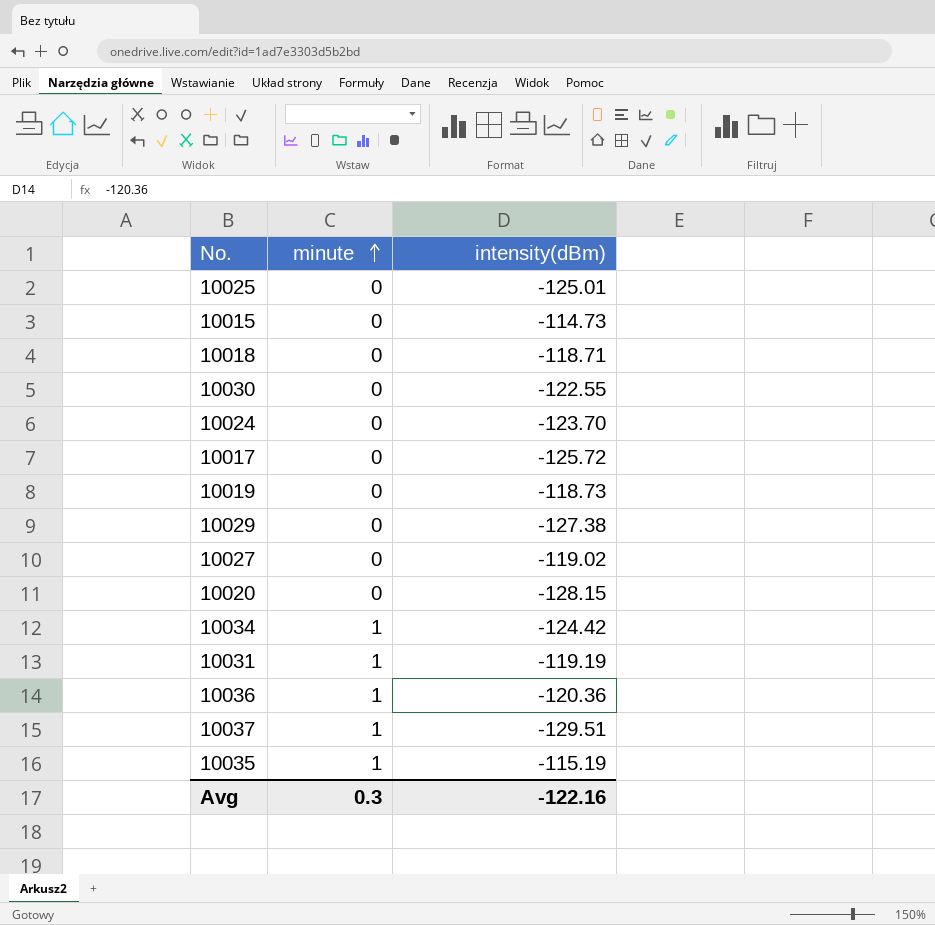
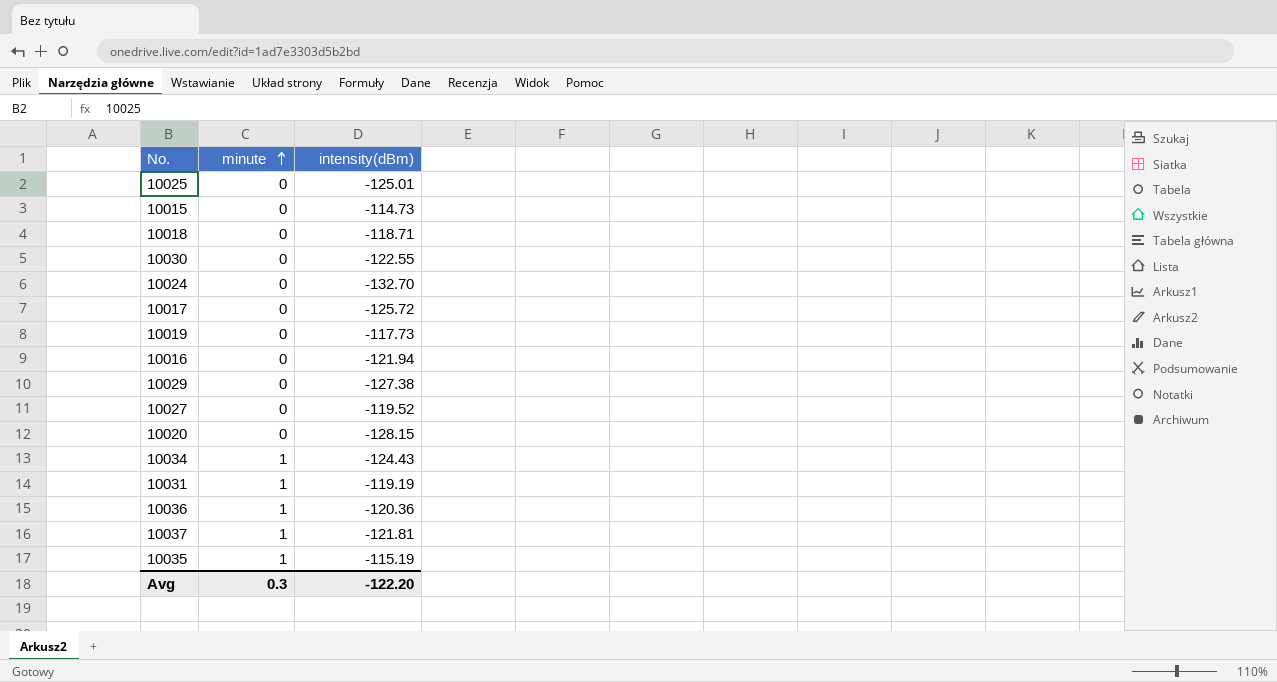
10024 | intensity(dBm): -123.70 -> -132.70
10019 | intensity(dBm): -118.73 -> -117.73
row 10016: none -> 0 | -121.94
10027 | intensity(dBm): -119.02 -> -119.52
10034 | intensity(dBm): -124.42 -> -124.43
10037 | intensity(dBm): -129.51 -> -121.81
Avg | intensity(dBm): -122.16 -> -122.20

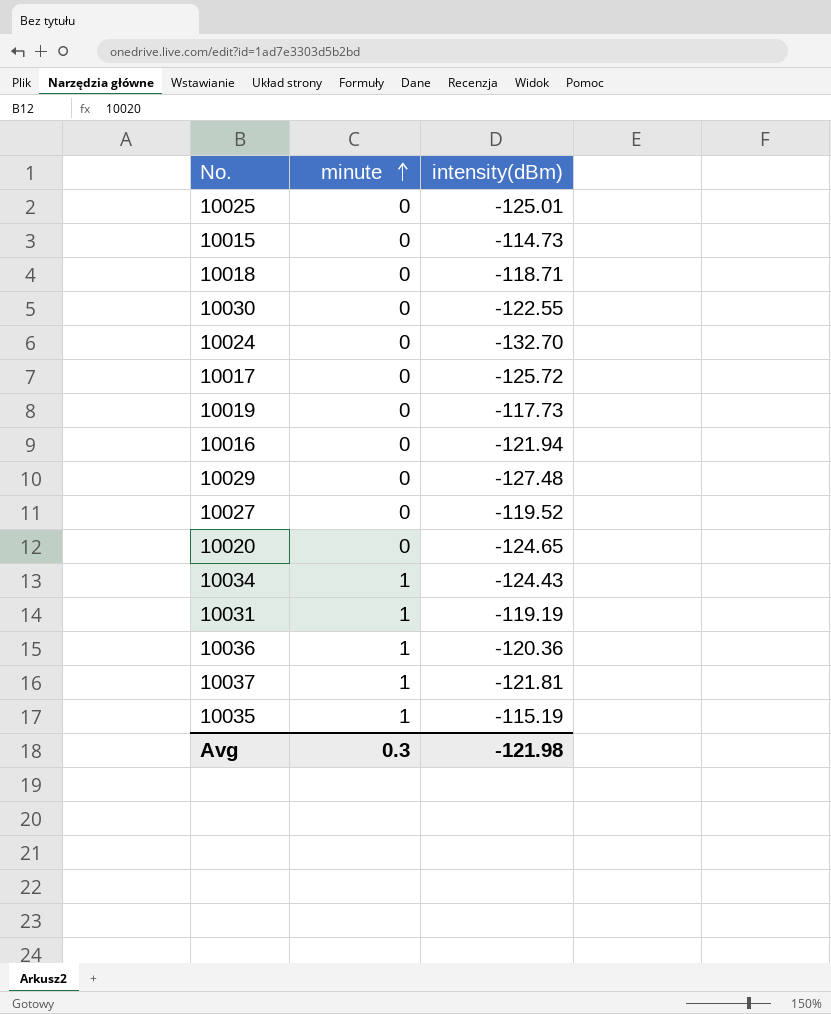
10029 | intensity(dBm): -127.38 -> -127.48
10020 | intensity(dBm): -128.15 -> -124.65
Avg | intensity(dBm): -122.20 -> -121.98

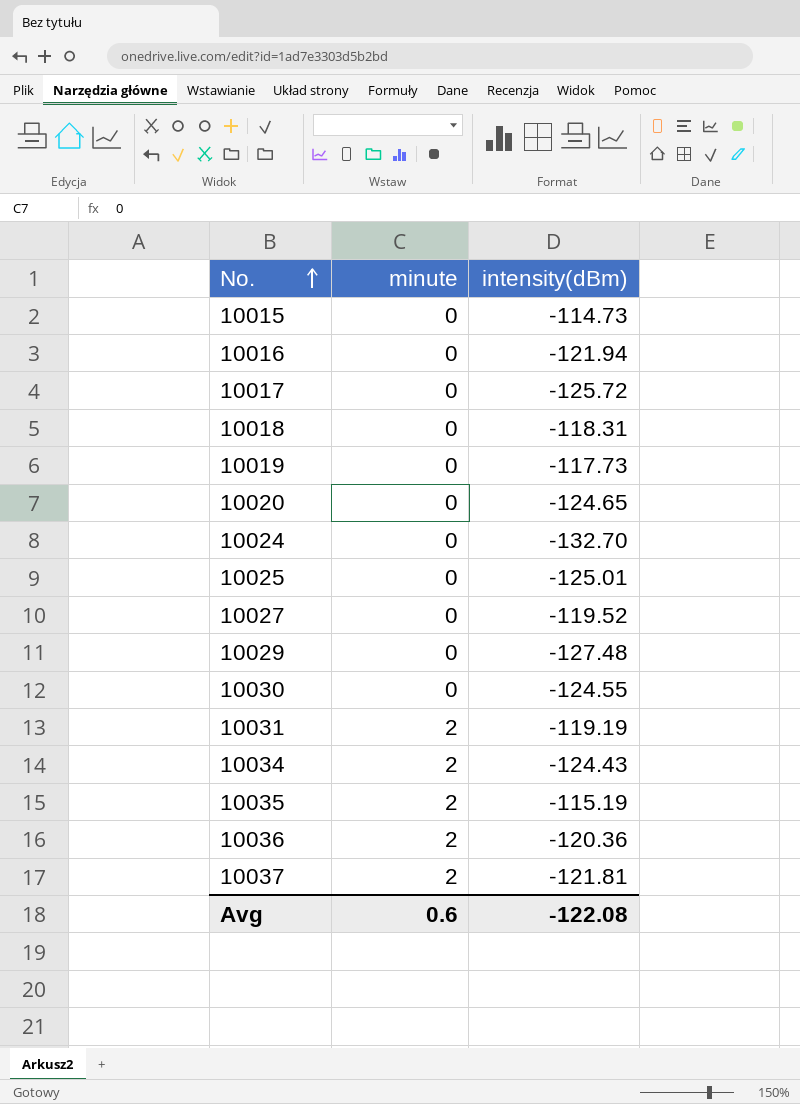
row order: minute ascending -> No. ascending
10018 | intensity(dBm): -118.71 -> -118.31
10030 | intensity(dBm): -122.55 -> -124.55
10031 | minute: 1 -> 2
10034 | minute: 1 -> 2
10035 | minute: 1 -> 2
10036 | minute: 1 -> 2
10037 | minute: 1 -> 2
Avg | minute: 0.3 -> 0.6
Avg | intensity(dBm): -121.98 -> -122.08

